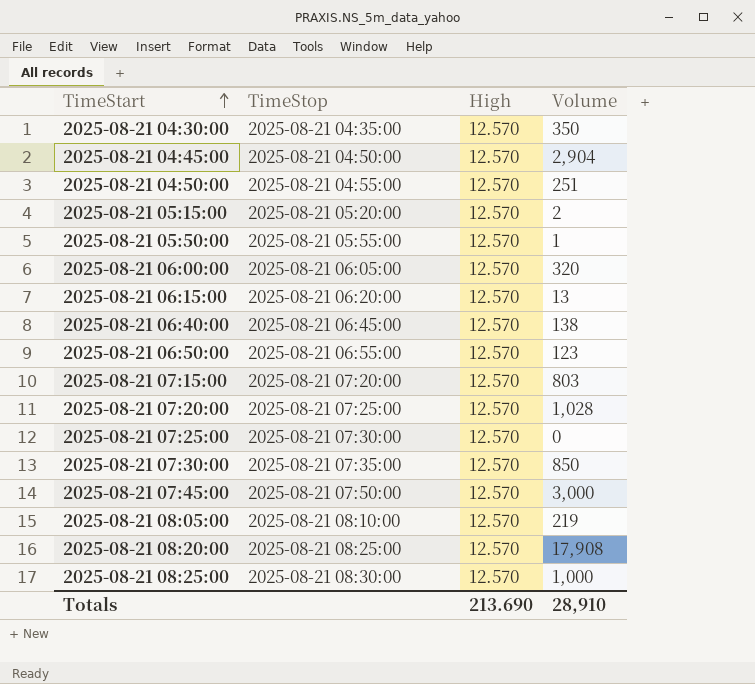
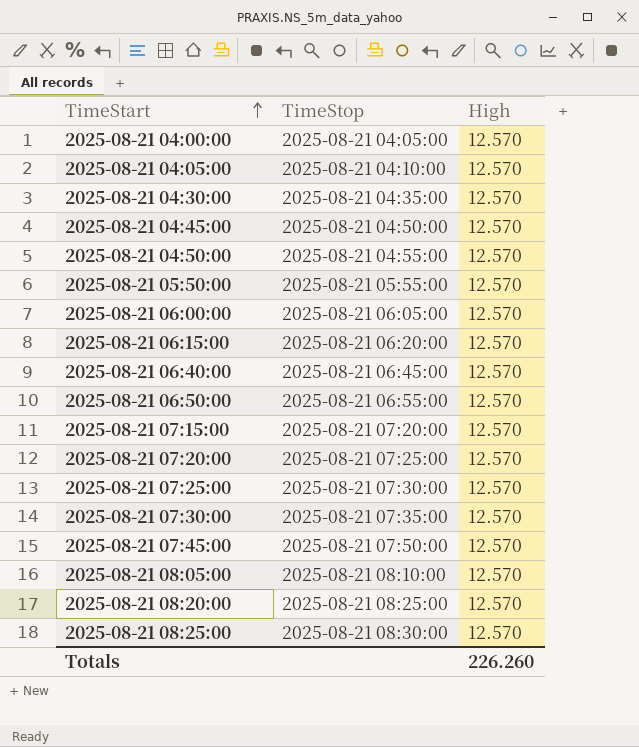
column Volume | position: 4 -> none
row 2025-08-21 05:15:00: 2025-08-21 05:20:00 | 12.570 | 2 -> none
row 2025-08-21 04:00:00: none -> 2025-08-21 04:05:00 | 12.570
row 2025-08-21 04:05:00: none -> 2025-08-21 04:10:00 | 12.570
Totals | High: 213.690 -> 226.260

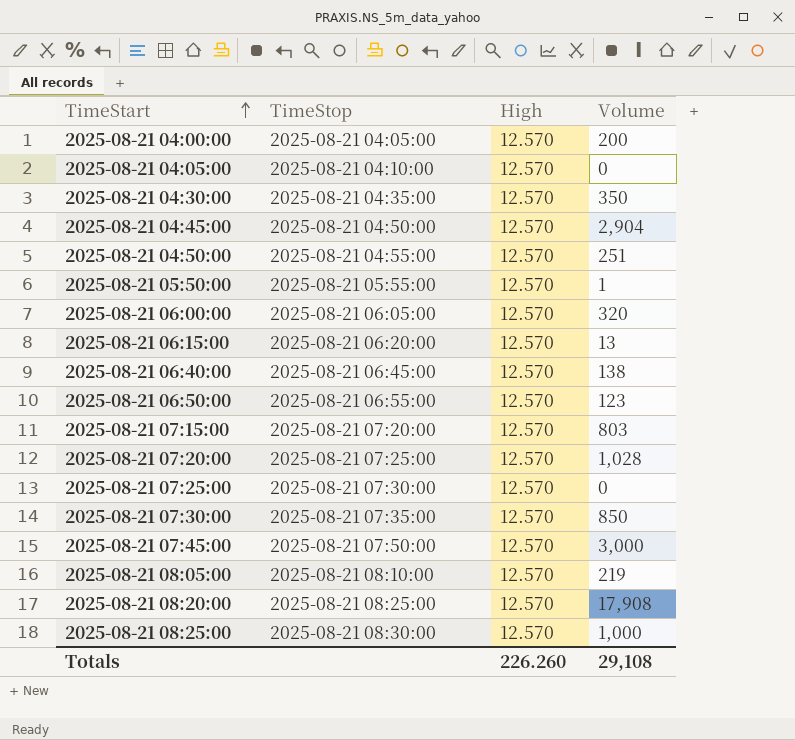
column Volume | position: none -> 4

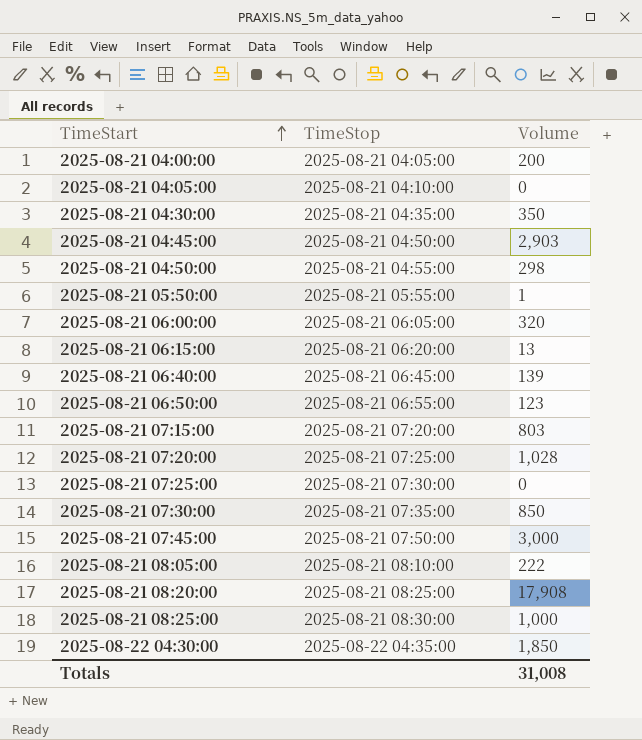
column High | position: 3 -> none
2025-08-21 04:45:00 | Volume: 2,904 -> 2,903
2025-08-21 04:50:00 | Volume: 251 -> 298
2025-08-21 06:40:00 | Volume: 138 -> 139
2025-08-21 08:05:00 | Volume: 219 -> 222
row 2025-08-22 04:30:00: none -> 2025-08-22 04:35:00 | 1,850
Totals | Volume: 29,108 -> 31,008

